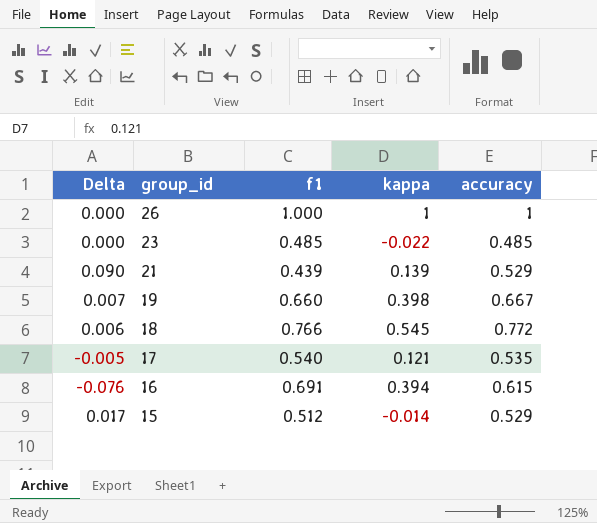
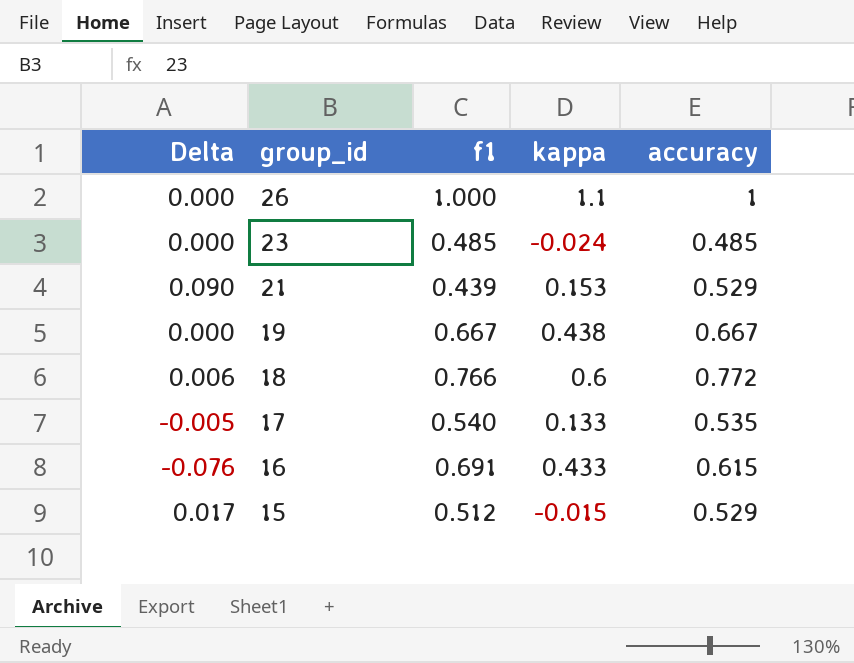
26 | kappa: 1 -> 1.1
23 | kappa: -0.022 -> -0.024
21 | kappa: 0.139 -> 0.153
19 | Delta: 0.007 -> 0.000
19 | f1: 0.660 -> 0.667
19 | kappa: 0.398 -> 0.438
18 | kappa: 0.545 -> 0.6
17 | kappa: 0.121 -> 0.133
16 | kappa: 0.394 -> 0.433
15 | kappa: -0.014 -> -0.015

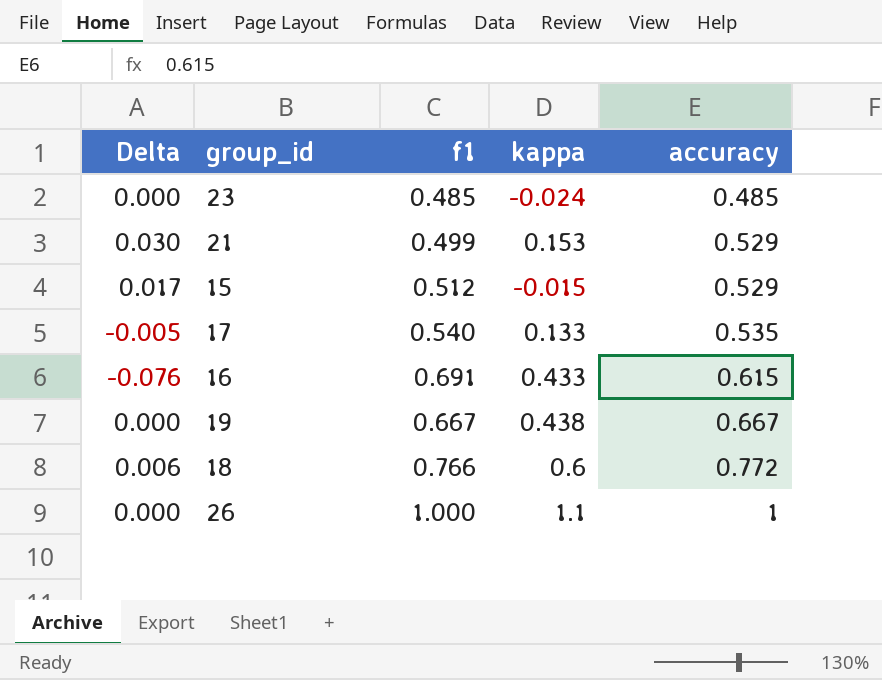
row order: group_id descending -> accuracy ascending
21 | Delta: 0.090 -> 0.030
21 | f1: 0.439 -> 0.499

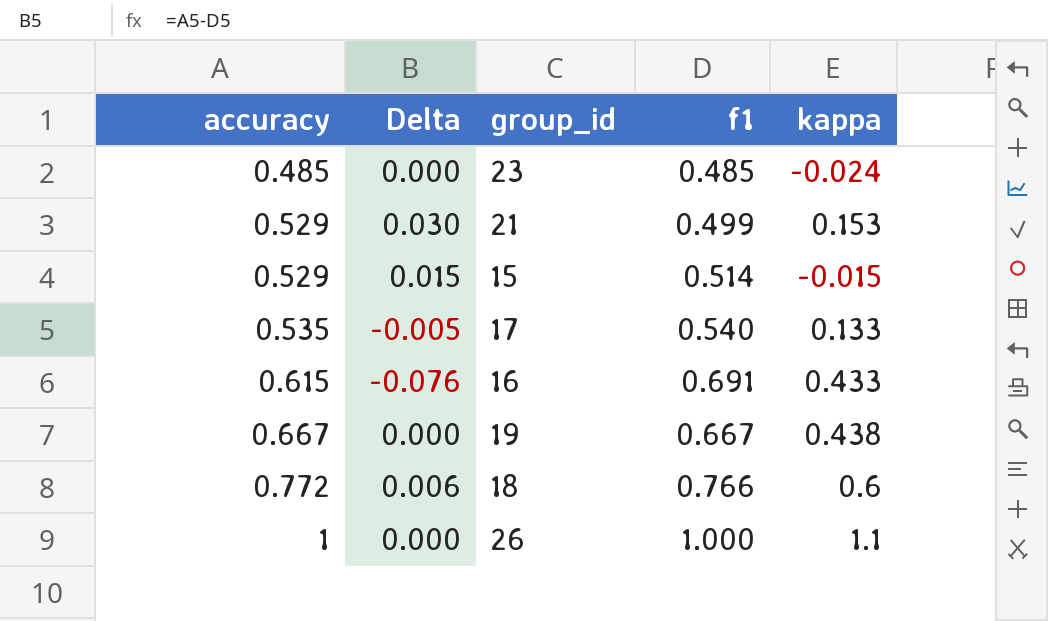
column accuracy | position: 5 -> 1
15 | Delta: 0.017 -> 0.015
15 | f1: 0.512 -> 0.514

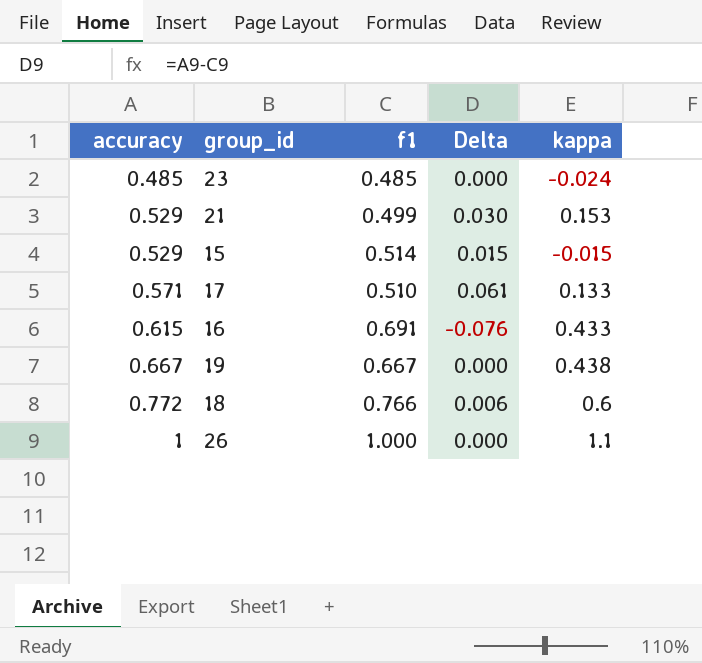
column Delta | position: 2 -> 4
17 | accuracy: 0.535 -> 0.571
17 | f1: 0.540 -> 0.510
17 | Delta: -0.005 -> 0.061

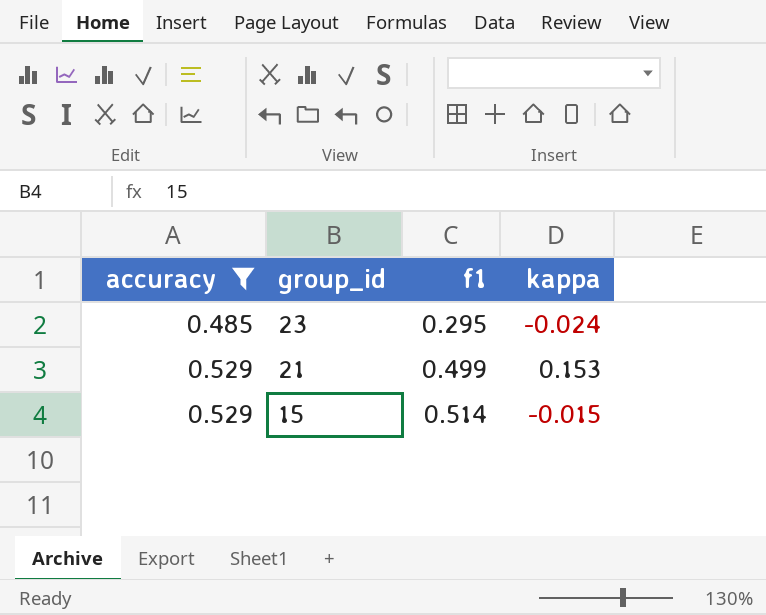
filter: none -> accuracy <= 0.529
column Delta | formula: [accuracy] - [f1] -> none
23 | f1: 0.485 -> 0.295

